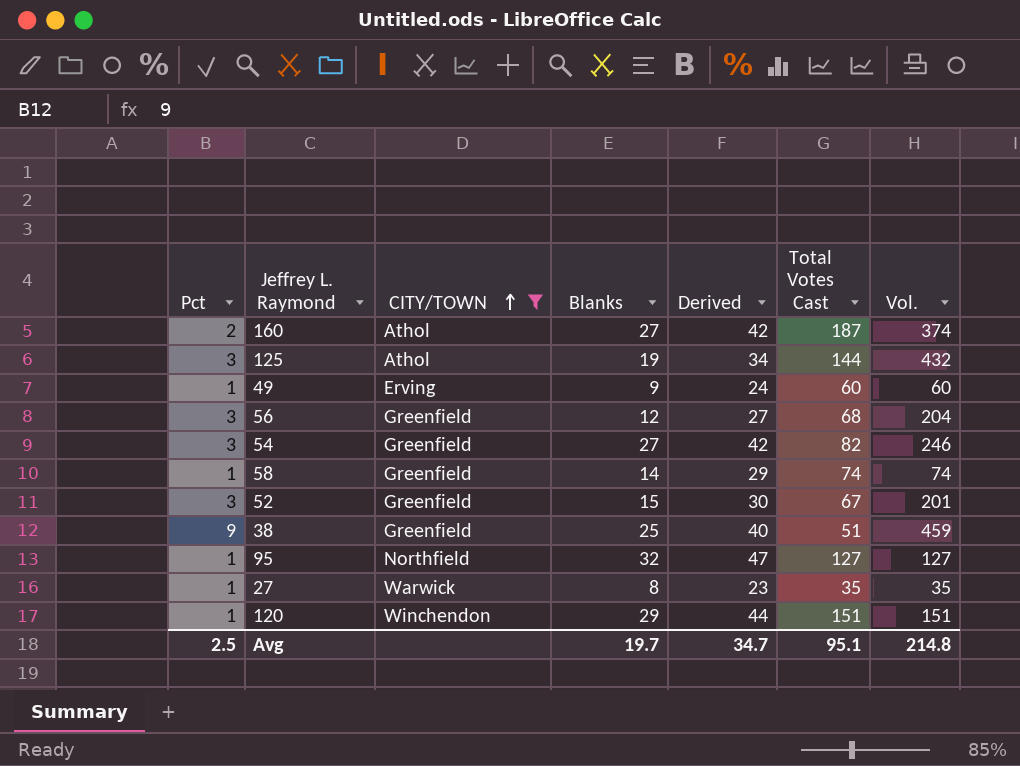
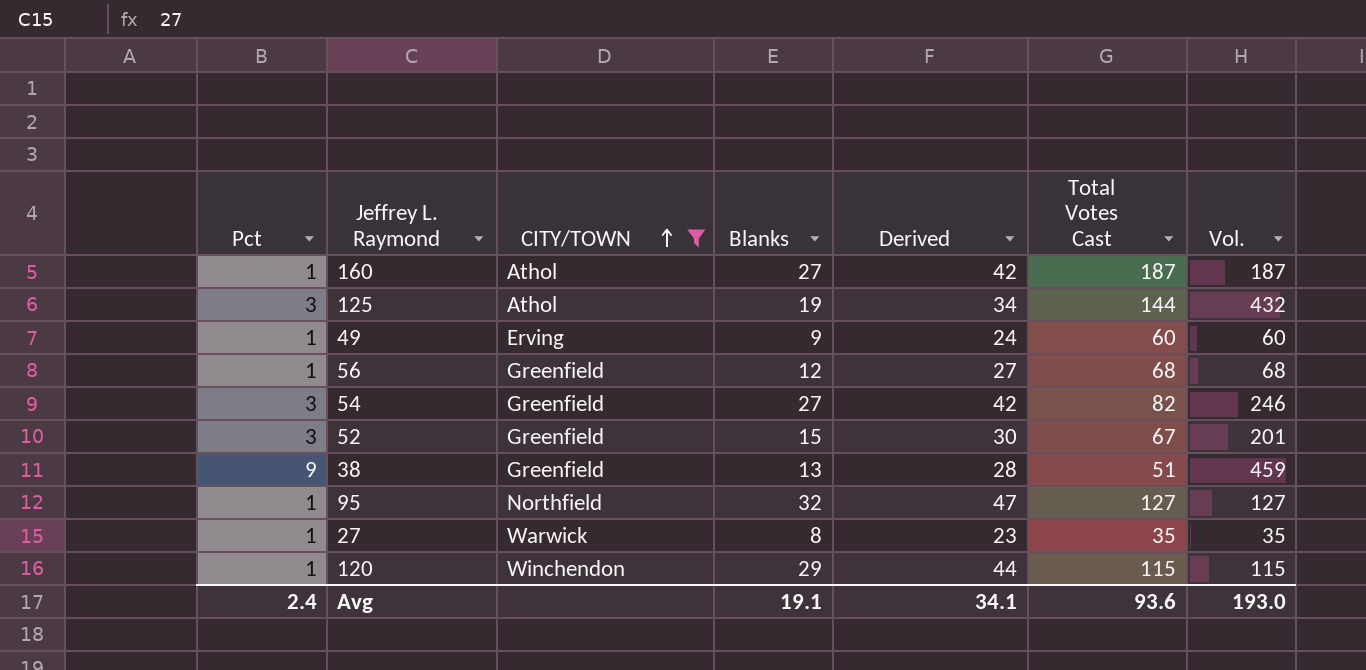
row 58: 1 | Greenfield | 14 | 29 | 74 | 74 -> none
160 | Pct: 2 -> 1
160 | Vol.: 374 -> 187
56 | Pct: 3 -> 1
56 | Vol.: 204 -> 68
38 | Blanks: 25 -> 13
38 | Derived: 40 -> 28
120 | Total Votes Cast: 151 -> 115
120 | Vol.: 151 -> 115
Avg | Pct: 2.5 -> 2.4
Avg | Blanks: 19.7 -> 19.1
Avg | Derived: 34.7 -> 34.1
Avg | Total Votes Cast: 95.1 -> 93.6
Avg | Vol.: 214.8 -> 193.0

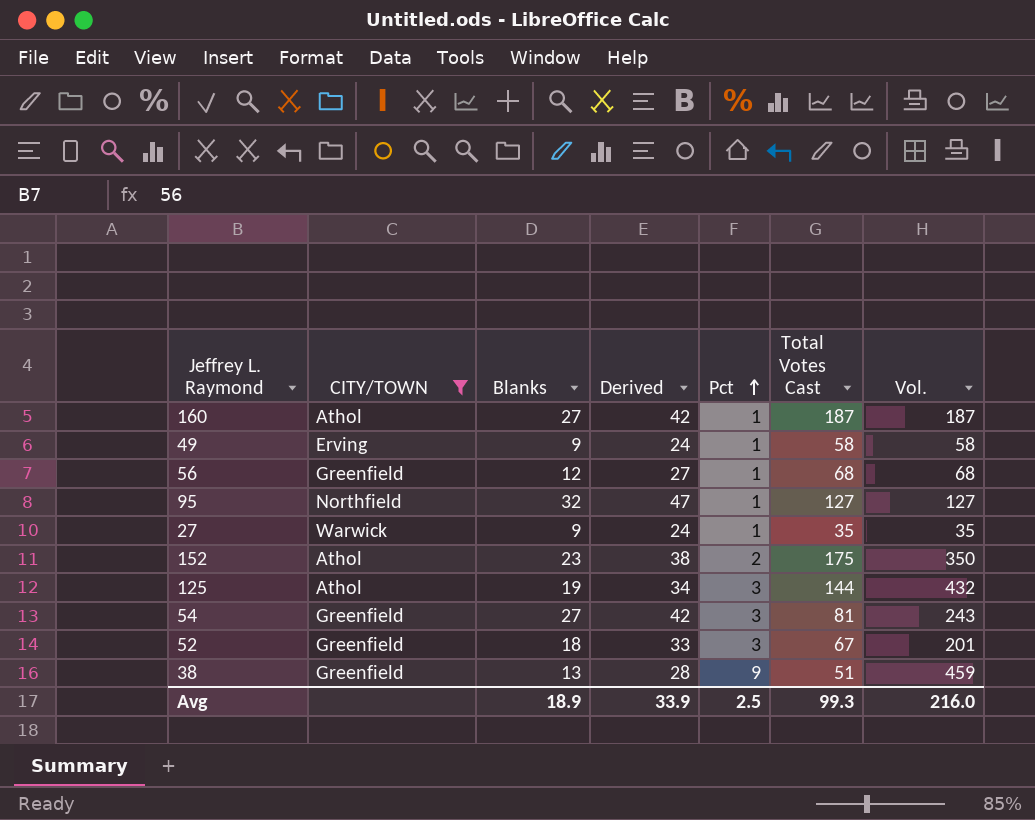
row order: CITY/TOWN ascending -> Pct ascending
column Pct | position: 1 -> 5
row 120: 1 | Winchendon | 29 | 44 | 115 | 115 -> none
49 | Total Votes Cast: 60 -> 58
49 | Vol.: 60 -> 58
27 | Blanks: 8 -> 9
27 | Derived: 23 -> 24
row 152: none -> Athol | 23 | 38 | 2 | 175 | 350
54 | Total Votes Cast: 82 -> 81
54 | Vol.: 246 -> 243
52 | Blanks: 15 -> 18
52 | Derived: 30 -> 33
Avg | Blanks: 19.1 -> 18.9
Avg | Derived: 34.1 -> 33.9
Avg | Pct: 2.4 -> 2.5
Avg | Total Votes Cast: 93.6 -> 99.3
Avg | Vol.: 193.0 -> 216.0

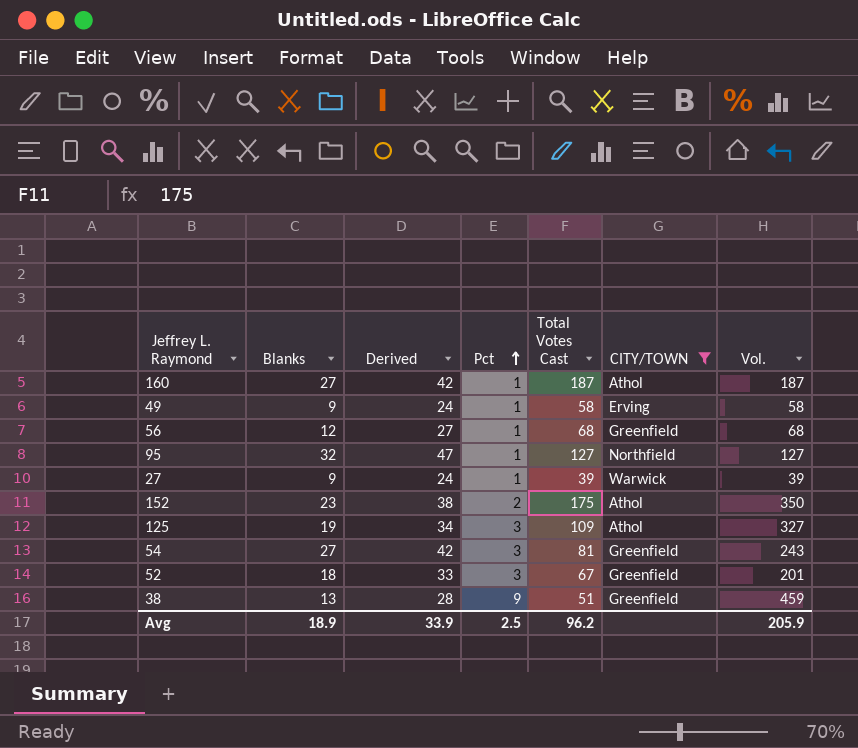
column CITY/TOWN | position: 2 -> 6
27 | Total Votes Cast: 35 -> 39
27 | Vol.: 35 -> 39
125 | Total Votes Cast: 144 -> 109
125 | Vol.: 432 -> 327
Avg | Total Votes Cast: 99.3 -> 96.2
Avg | Vol.: 216.0 -> 205.9

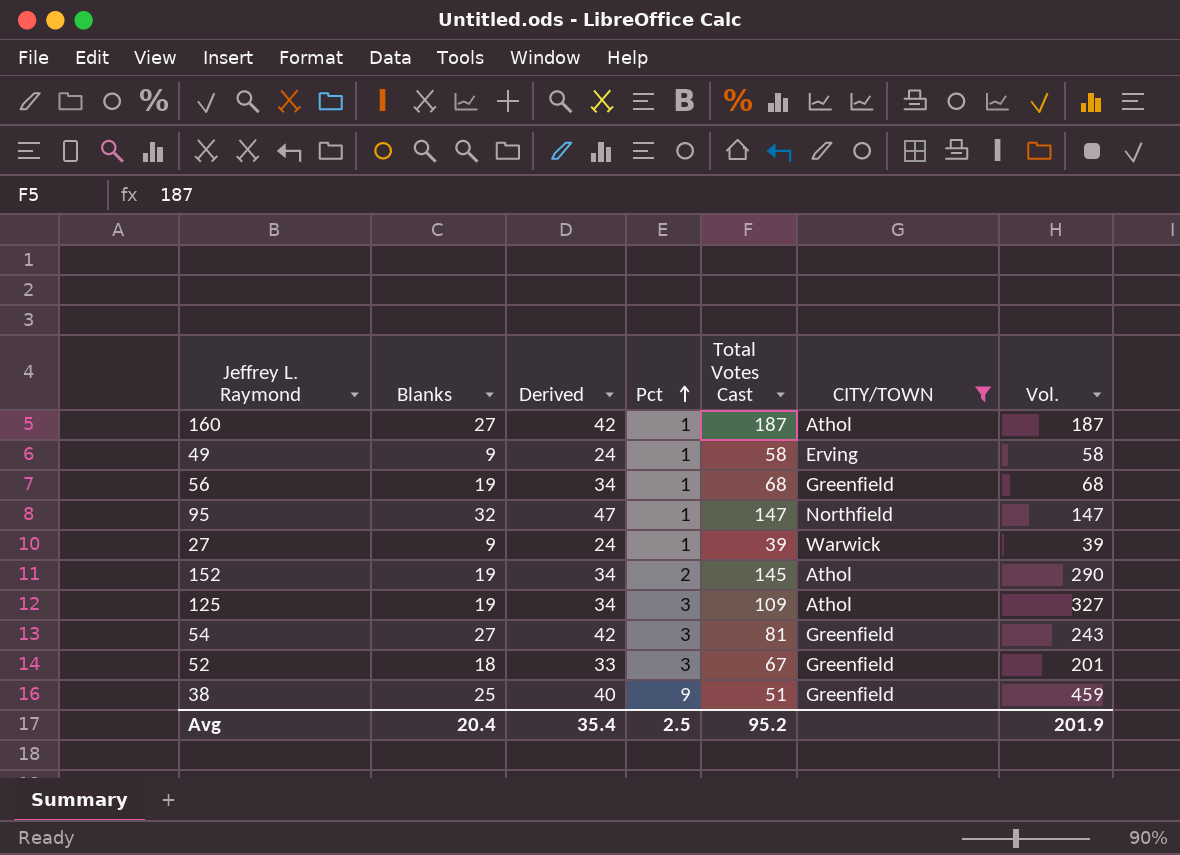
56 | Blanks: 12 -> 19
56 | Derived: 27 -> 34
95 | Total Votes Cast: 127 -> 147
95 | Vol.: 127 -> 147
152 | Blanks: 23 -> 19
152 | Derived: 38 -> 34
152 | Total Votes Cast: 175 -> 145
152 | Vol.: 350 -> 290
38 | Blanks: 13 -> 25
38 | Derived: 28 -> 40
Avg | Blanks: 18.9 -> 20.4
Avg | Derived: 33.9 -> 35.4
Avg | Total Votes Cast: 96.2 -> 95.2
Avg | Vol.: 205.9 -> 201.9

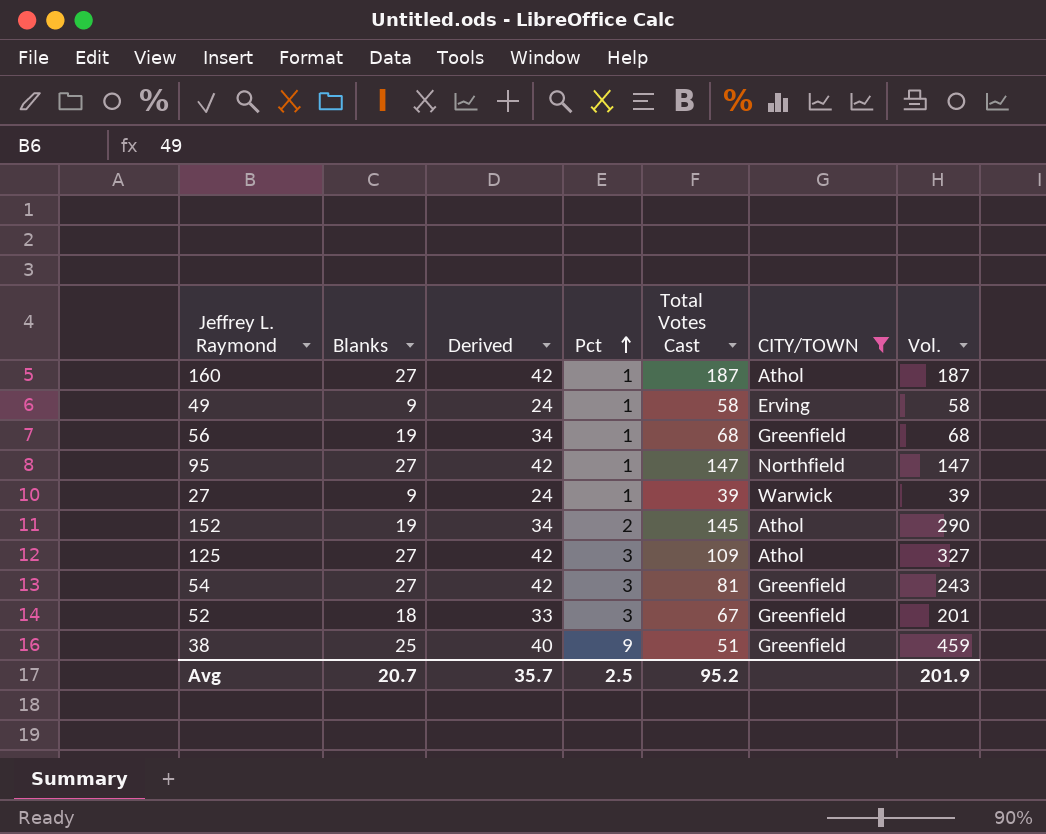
95 | Blanks: 32 -> 27
95 | Derived: 47 -> 42
125 | Blanks: 19 -> 27
125 | Derived: 34 -> 42
Avg | Blanks: 20.4 -> 20.7
Avg | Derived: 35.4 -> 35.7

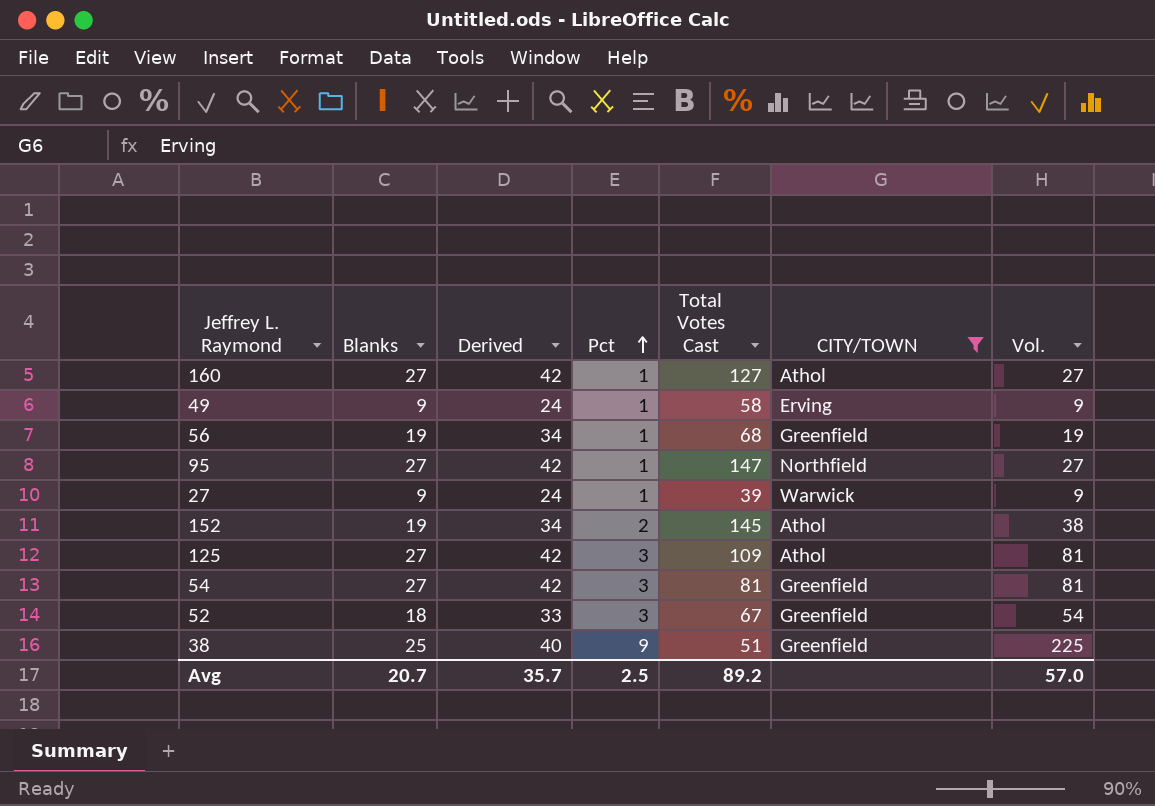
column Vol. | formula: [Pct] * [Total Votes Cast] -> [Blanks] * [Pct]
160 | Total Votes Cast: 187 -> 127
Avg | Total Votes Cast: 95.2 -> 89.2
Avg | Vol.: 201.9 -> 57.0

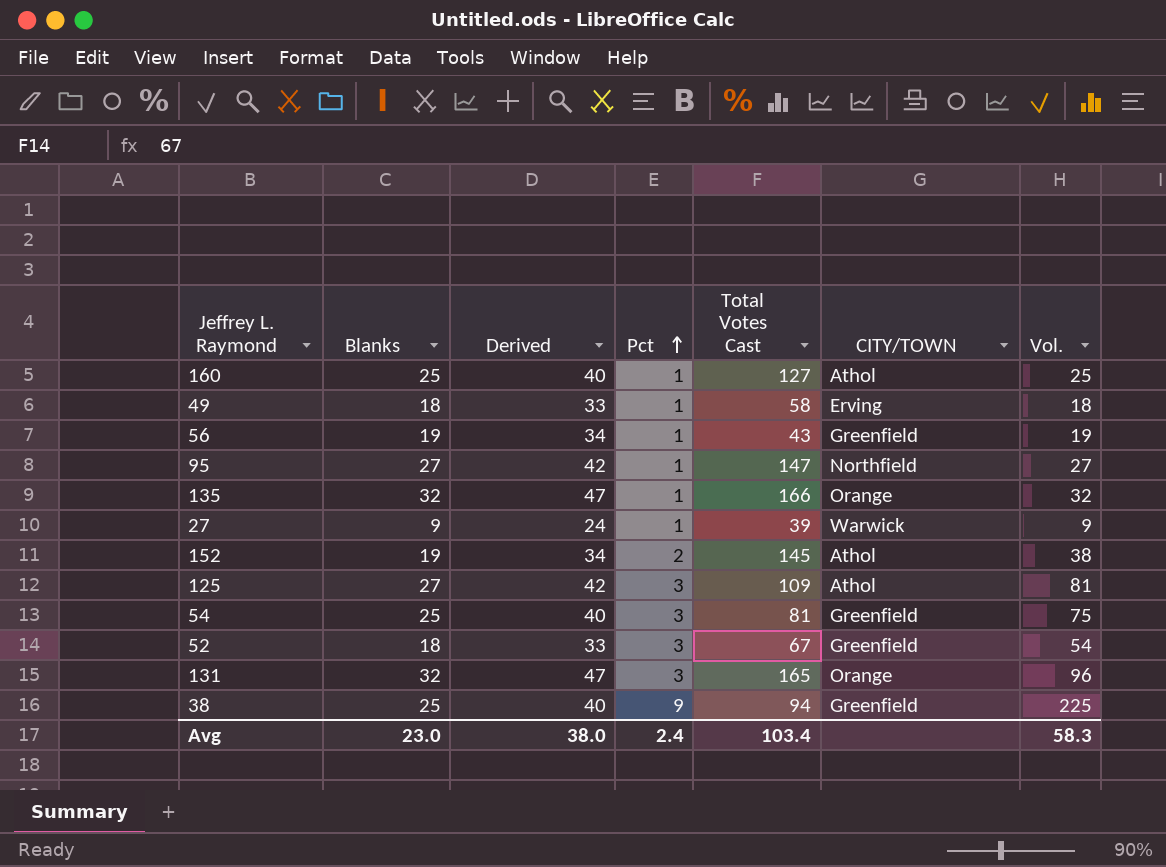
filter: CITY/TOWN != Orange -> none
160 | Blanks: 27 -> 25
160 | Derived: 42 -> 40
160 | Vol.: 27 -> 25
49 | Blanks: 9 -> 18
49 | Derived: 24 -> 33
49 | Vol.: 9 -> 18
56 | Total Votes Cast: 68 -> 43
54 | Blanks: 27 -> 25
54 | Derived: 42 -> 40
54 | Vol.: 81 -> 75
38 | Total Votes Cast: 51 -> 94
Avg | Blanks: 20.7 -> 23.0
Avg | Derived: 35.7 -> 38.0
Avg | Pct: 2.5 -> 2.4
Avg | Total Votes Cast: 89.2 -> 103.4
Avg | Vol.: 57.0 -> 58.3

